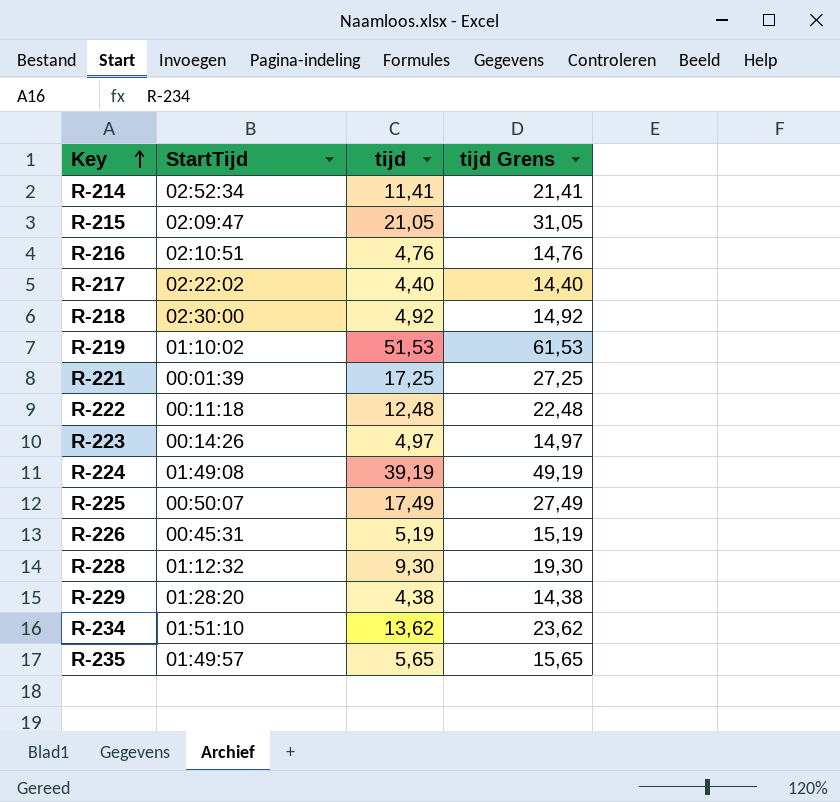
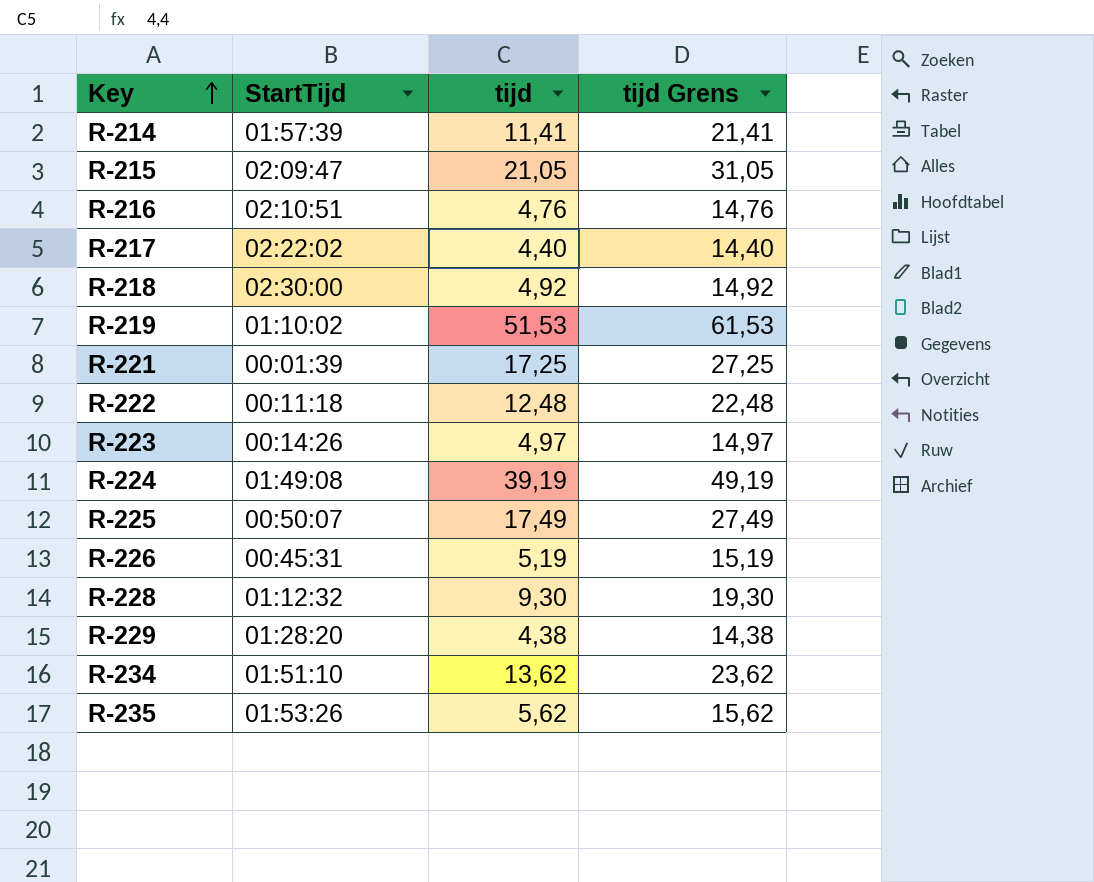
R-214 | StartTijd: 02:52:34 -> 01:57:39
R-235 | StartTijd: 01:49:57 -> 01:53:26
R-235 | tijd: 5,65 -> 5,62
R-235 | tijd Grens: 15,65 -> 15,62

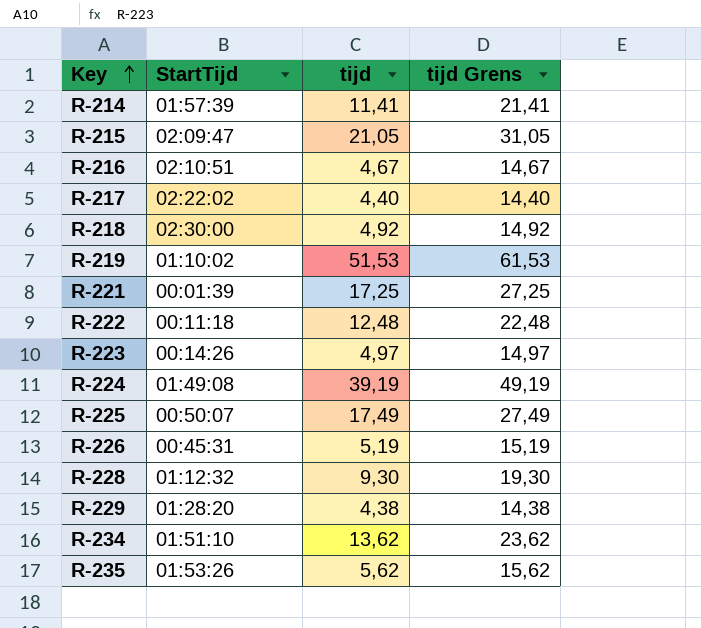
R-216 | tijd: 4,76 -> 4,67
R-216 | tijd Grens: 14,76 -> 14,67

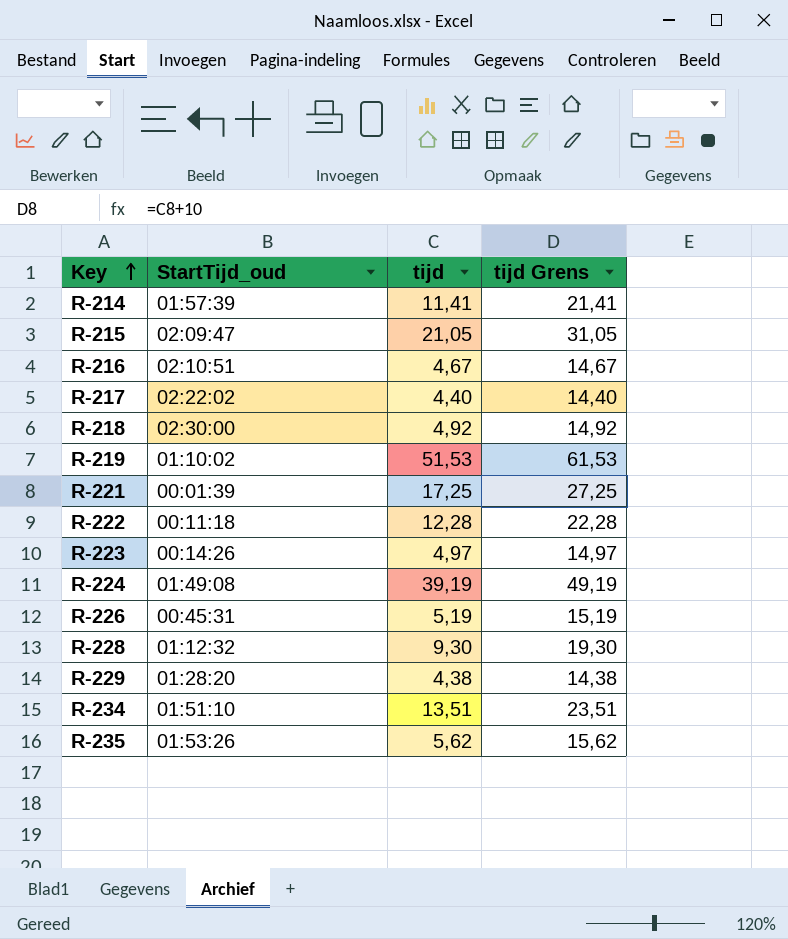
column name: StartTijd -> StartTijd_oud
row R-225: 00:50:07 | 17,49 | 27,49 -> none
R-222 | tijd: 12,48 -> 12,28
R-222 | tijd Grens: 22,48 -> 22,28
R-234 | tijd: 13,62 -> 13,51
R-234 | tijd Grens: 23,62 -> 23,51

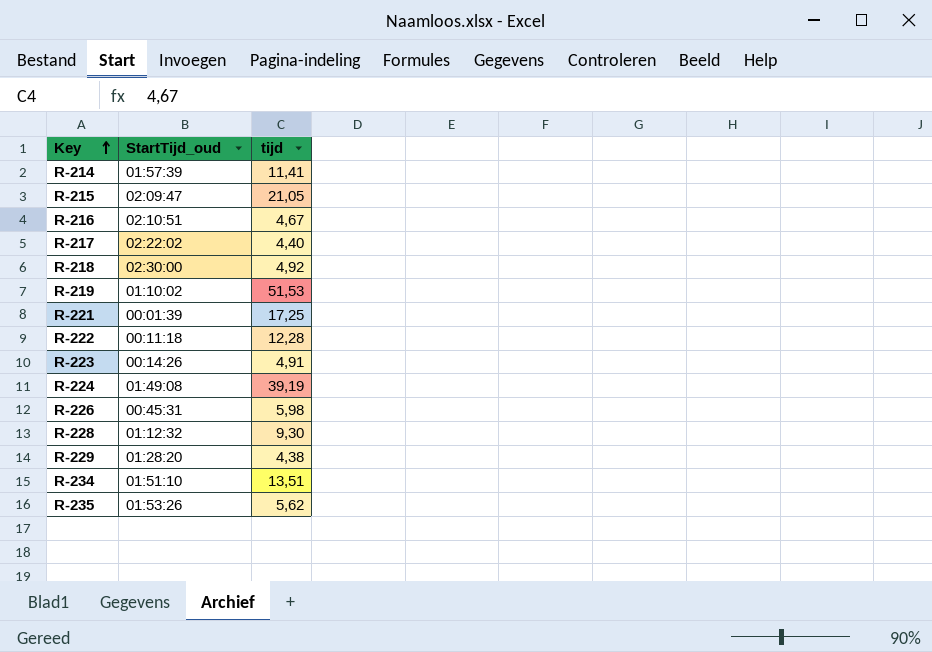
column tijd Grens | formula: [tijd] + 10 -> none
R-223 | tijd: 4,97 -> 4,91
R-226 | tijd: 5,19 -> 5,98

